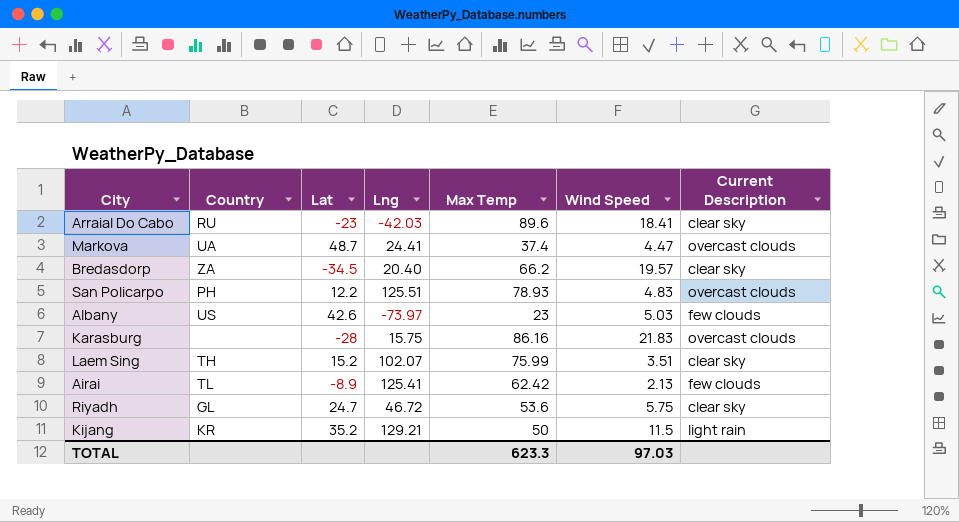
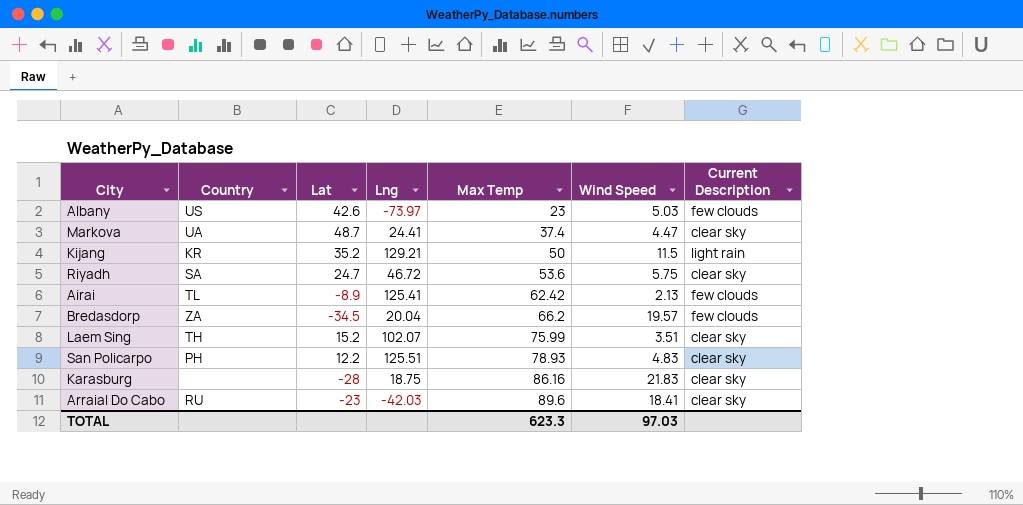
row order: none -> Max Temp ascending
Markova | Current Description: overcast clouds -> clear sky
Riyadh | Country: GL -> SA
Bredasdorp | Lng: 20.40 -> 20.04
Bredasdorp | Current Description: clear sky -> few clouds
San Policarpo | Current Description: overcast clouds -> clear sky
Karasburg | Lng: 15.75 -> 18.75
Karasburg | Current Description: overcast clouds -> clear sky

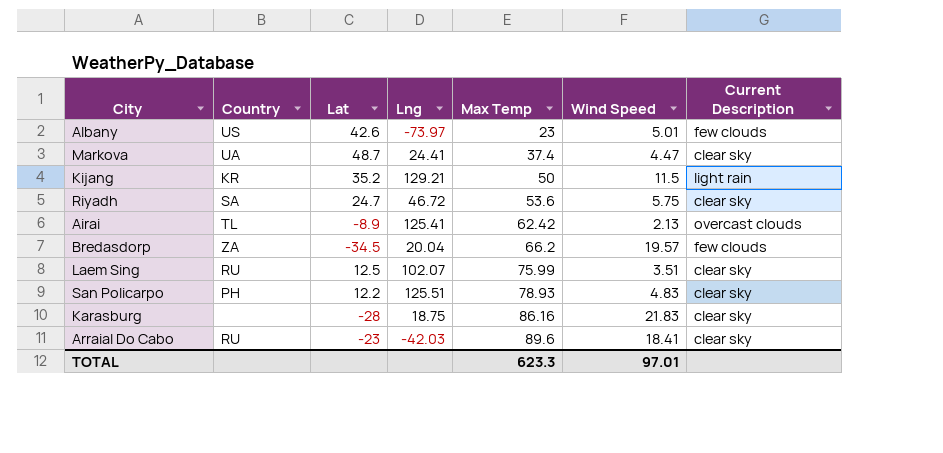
Albany | Wind Speed: 5.03 -> 5.01
Airai | Current Description: few clouds -> overcast clouds
Laem Sing | Country: TH -> RU
Laem Sing | Lat: 15.2 -> 12.5
TOTAL | Wind Speed: 97.03 -> 97.01

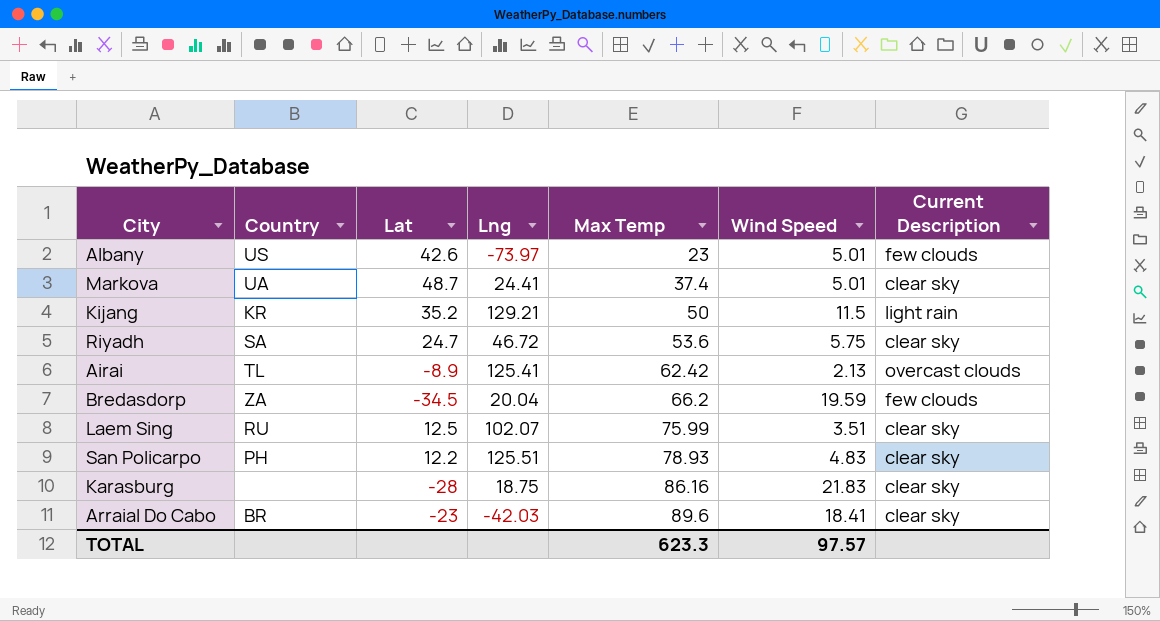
Markova | Wind Speed: 4.47 -> 5.01
Bredasdorp | Wind Speed: 19.57 -> 19.59
Arraial Do Cabo | Country: RU -> BR
TOTAL | Wind Speed: 97.01 -> 97.57

